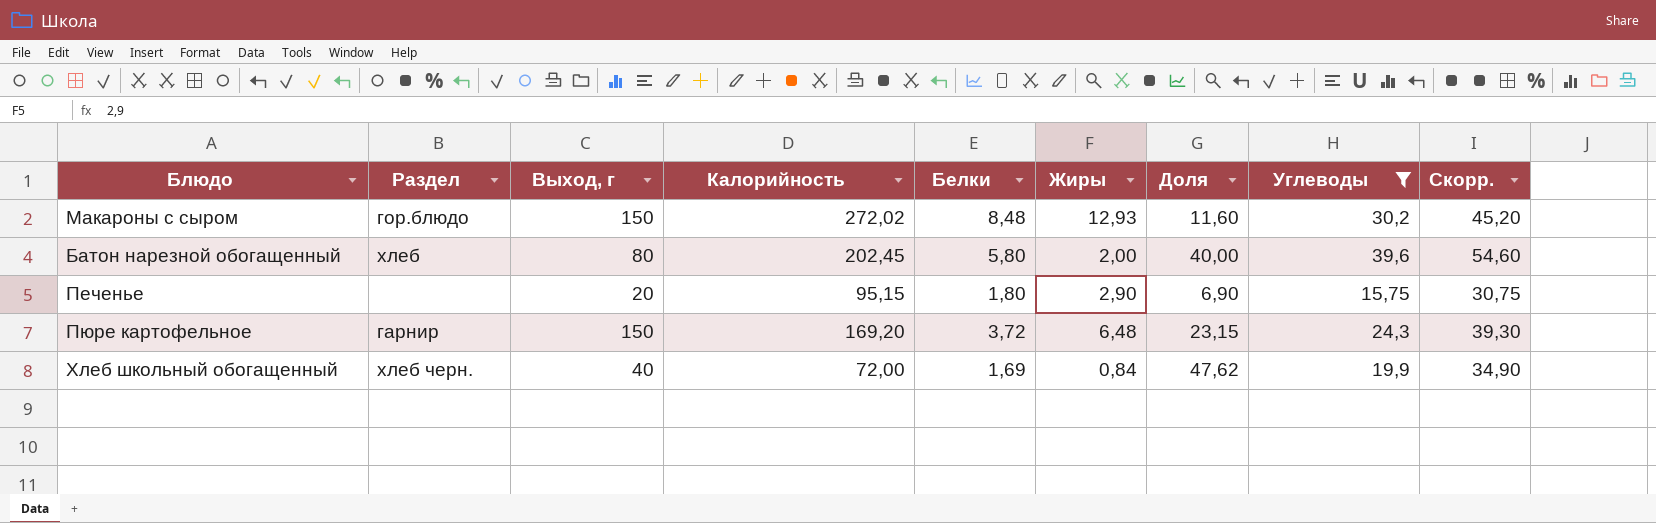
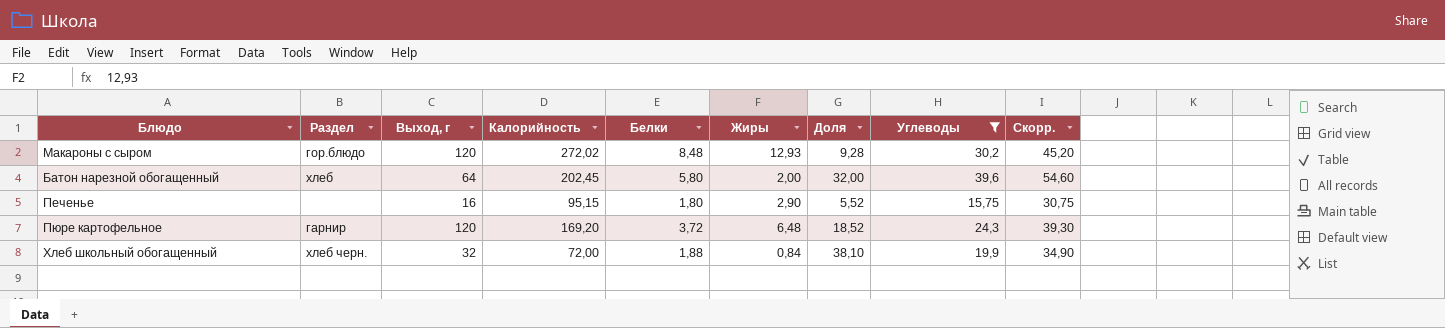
Макароны с сыром | Выход, г: 150 -> 120
Макароны с сыром | Доля: 11,60 -> 9,28
Батон нарезной обогащенный | Выход, г: 80 -> 64
Батон нарезной обогащенный | Доля: 40,00 -> 32,00
Печенье | Выход, г: 20 -> 16
Печенье | Доля: 6,90 -> 5,52
Пюре картофельное | Выход, г: 150 -> 120
Пюре картофельное | Доля: 23,15 -> 18,52
Хлеб школьный обогащенный | Выход, г: 40 -> 32
Хлеб школьный обогащенный | Белки: 1,69 -> 1,88
Хлеб школьный обогащенный | Доля: 47,62 -> 38,10

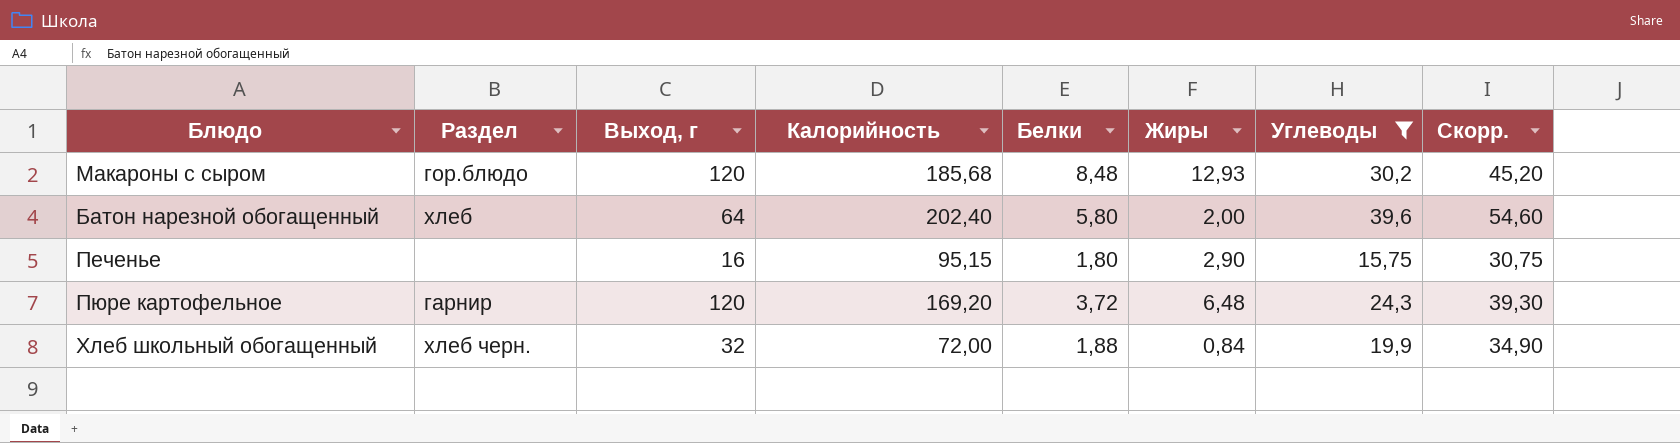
column Доля | formula: [Выход, г] / [Жиры] -> none
Макароны с сыром | Калорийность: 272,02 -> 185,68
Батон нарезной обогащенный | Калорийность: 202,45 -> 202,40

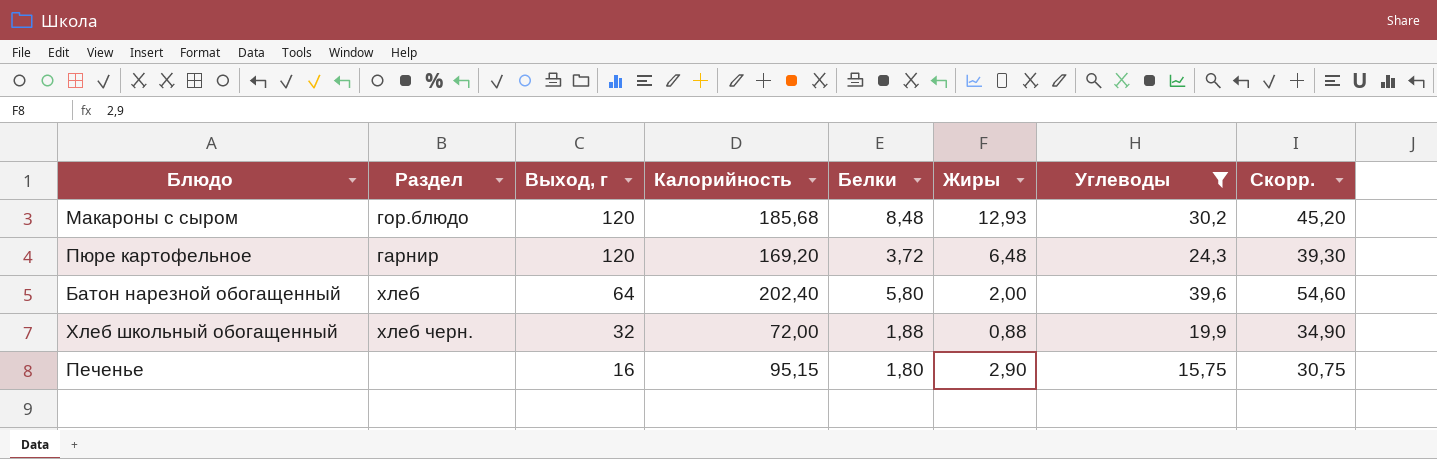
row order: none -> Выход, г descending
Хлеб школьный обогащенный | Жиры: 0,84 -> 0,88

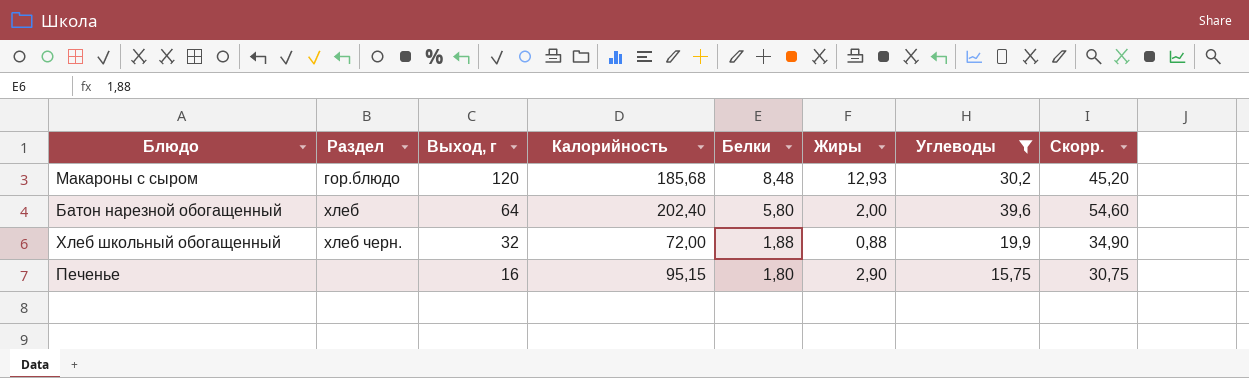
row Пюре картофельное: гарнир | 120 | 169,20 | 3,72 | 6,48 | 24,3 | 39,30 -> none

